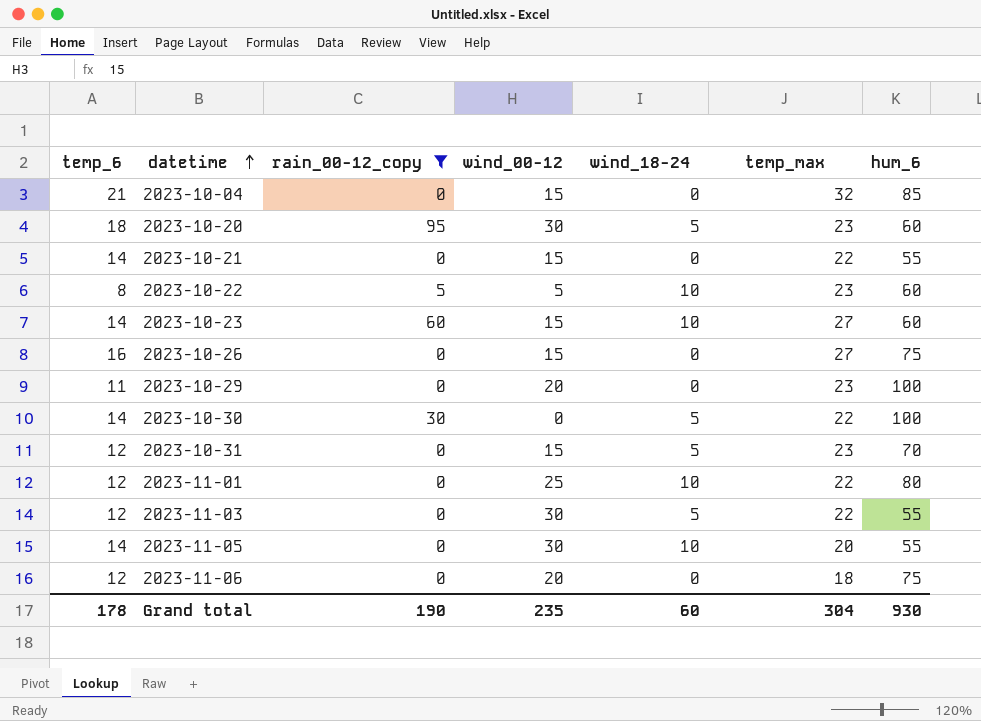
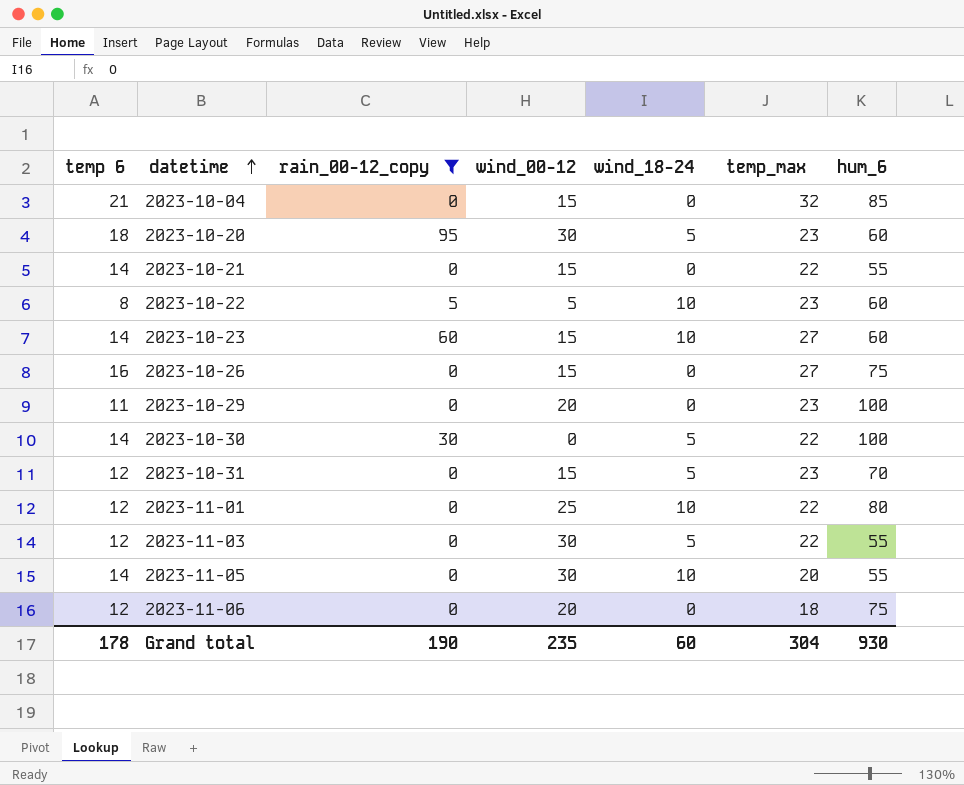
column name: temp_6 -> temp 6

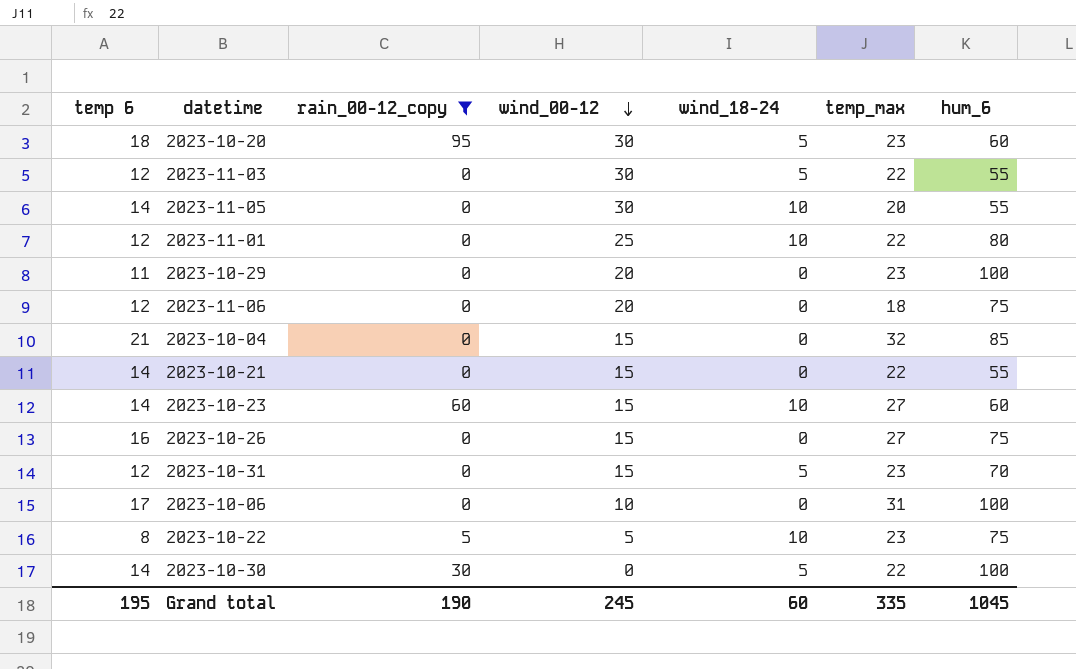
row order: datetime ascending -> wind_00-12 descending
row 2023-10-06: none -> 17 | 0 | 10 | 0 | 31 | 100
2023-10-22 | hum_6: 60 -> 75
Grand total | temp 6: 178 -> 195
Grand total | wind_00-12: 235 -> 245
Grand total | temp_max: 304 -> 335
Grand total | hum_6: 930 -> 1045

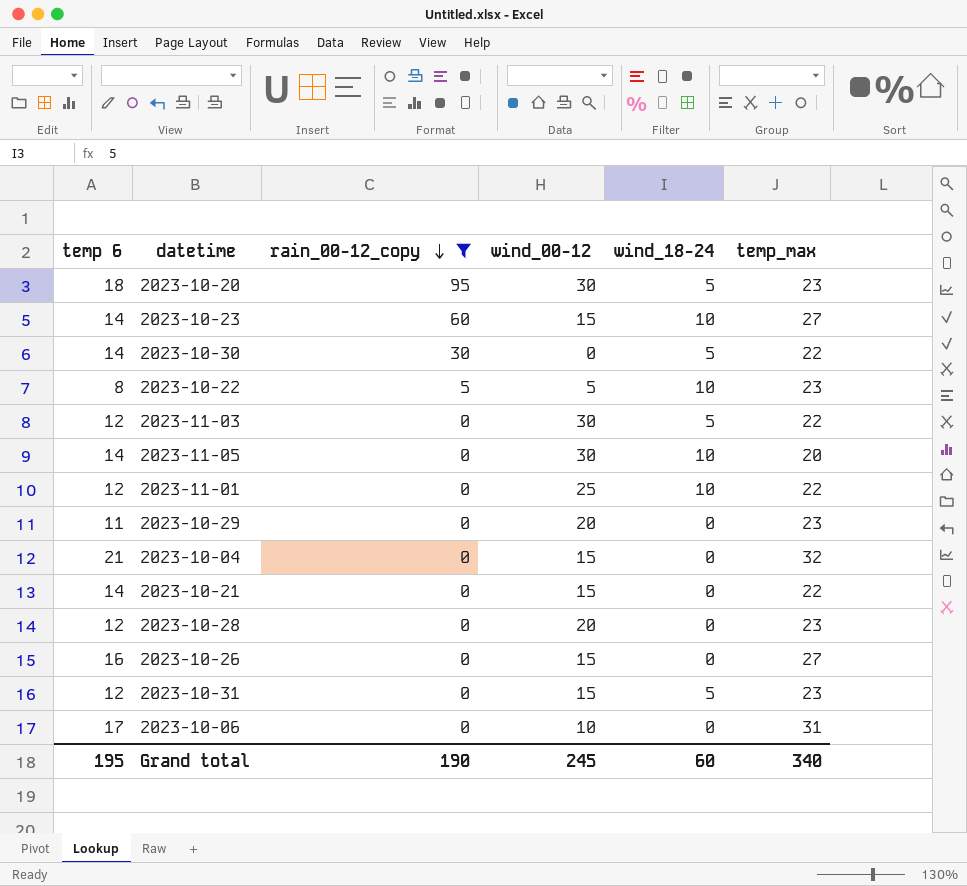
row order: wind_00-12 descending -> rain_00-12_copy descending
column hum_6 | position: 7 -> none
row 2023-11-06: 12 | 0 | 20 | 0 | 18 | 75 -> none
row 2023-10-28: none -> 12 | 0 | 20 | 0 | 23
Grand total | temp_max: 335 -> 340

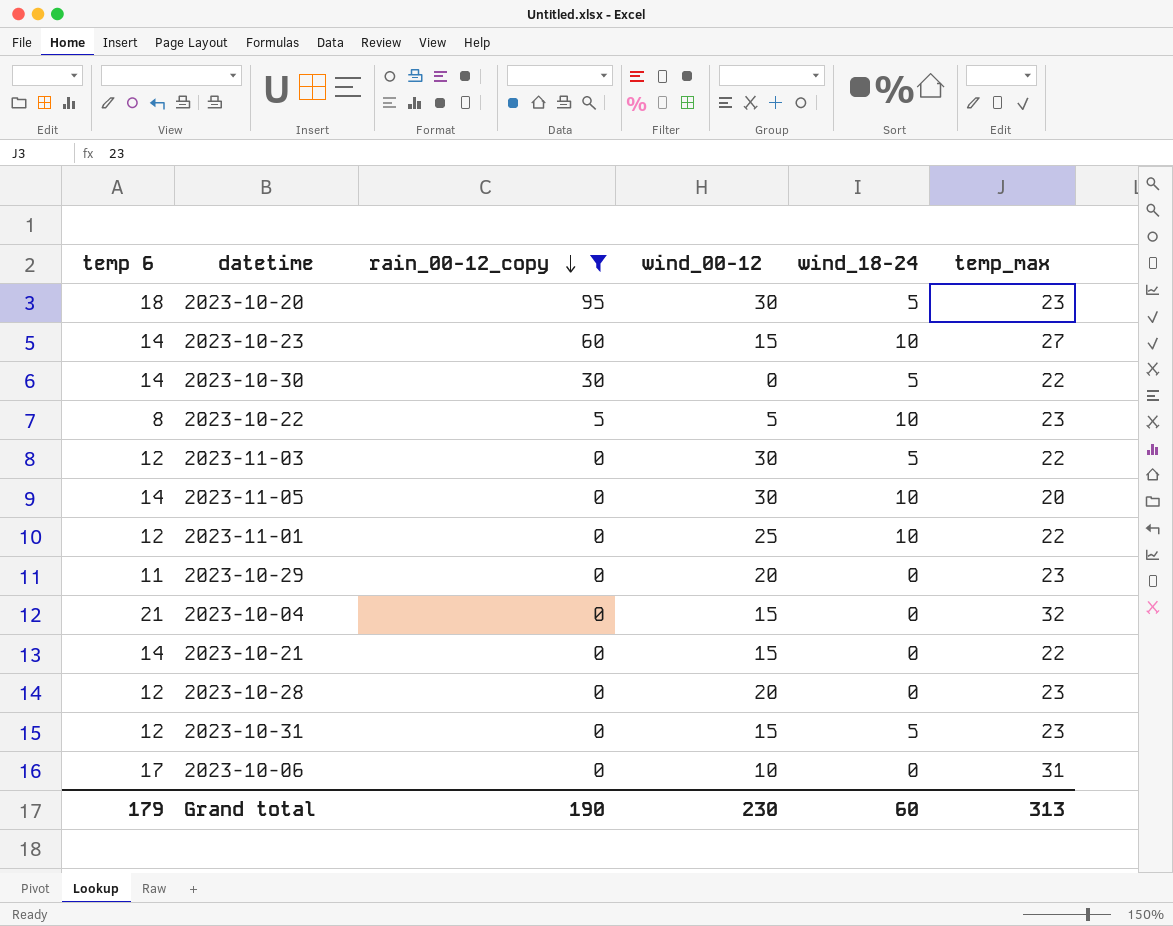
row 2023-10-26: 16 | 0 | 15 | 0 | 27 -> none
Grand total | temp 6: 195 -> 179
Grand total | wind_00-12: 245 -> 230
Grand total | temp_max: 340 -> 313

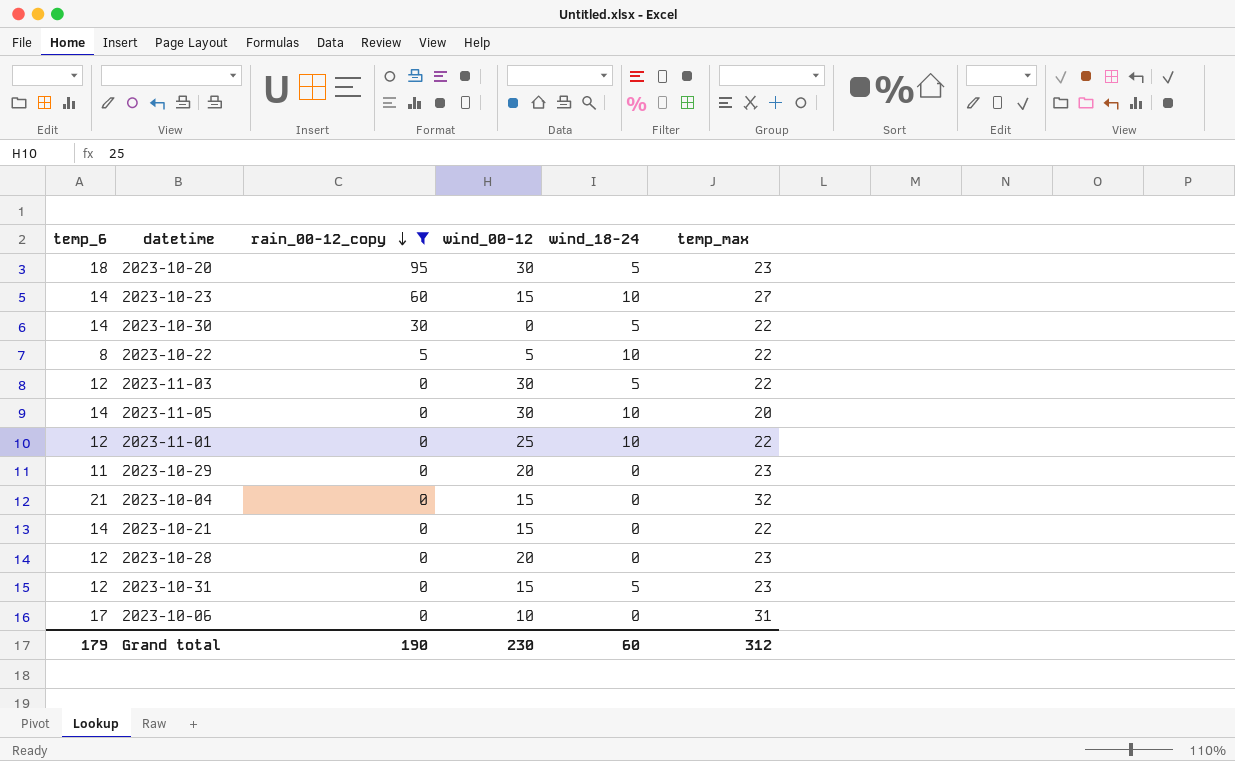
column name: temp 6 -> temp_6
2023-10-22 | temp_max: 23 -> 22
Grand total | temp_max: 313 -> 312

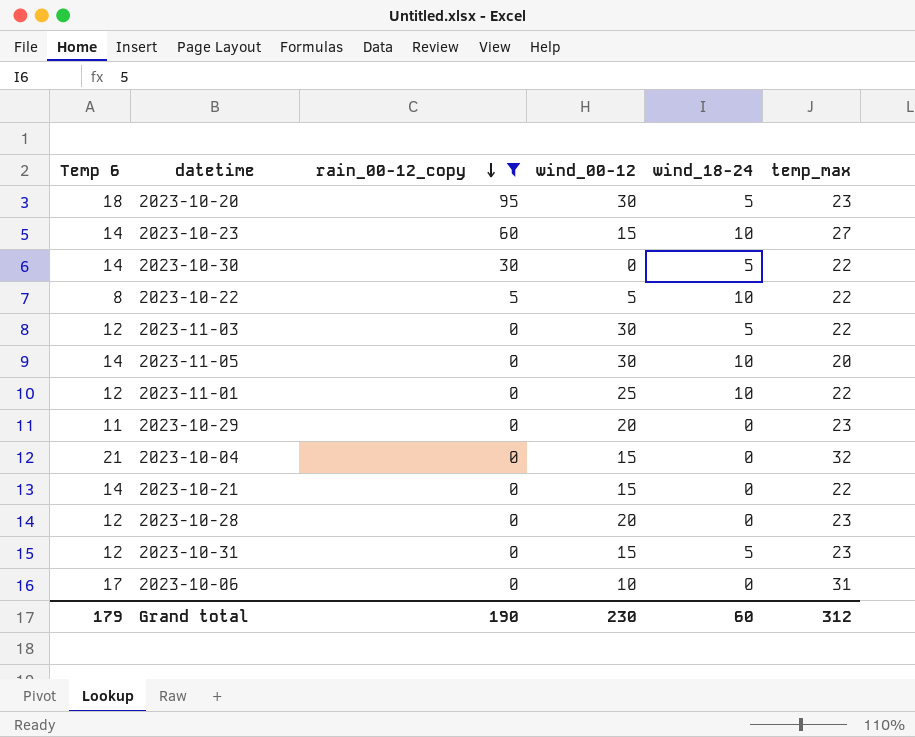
column name: temp_6 -> Temp 6

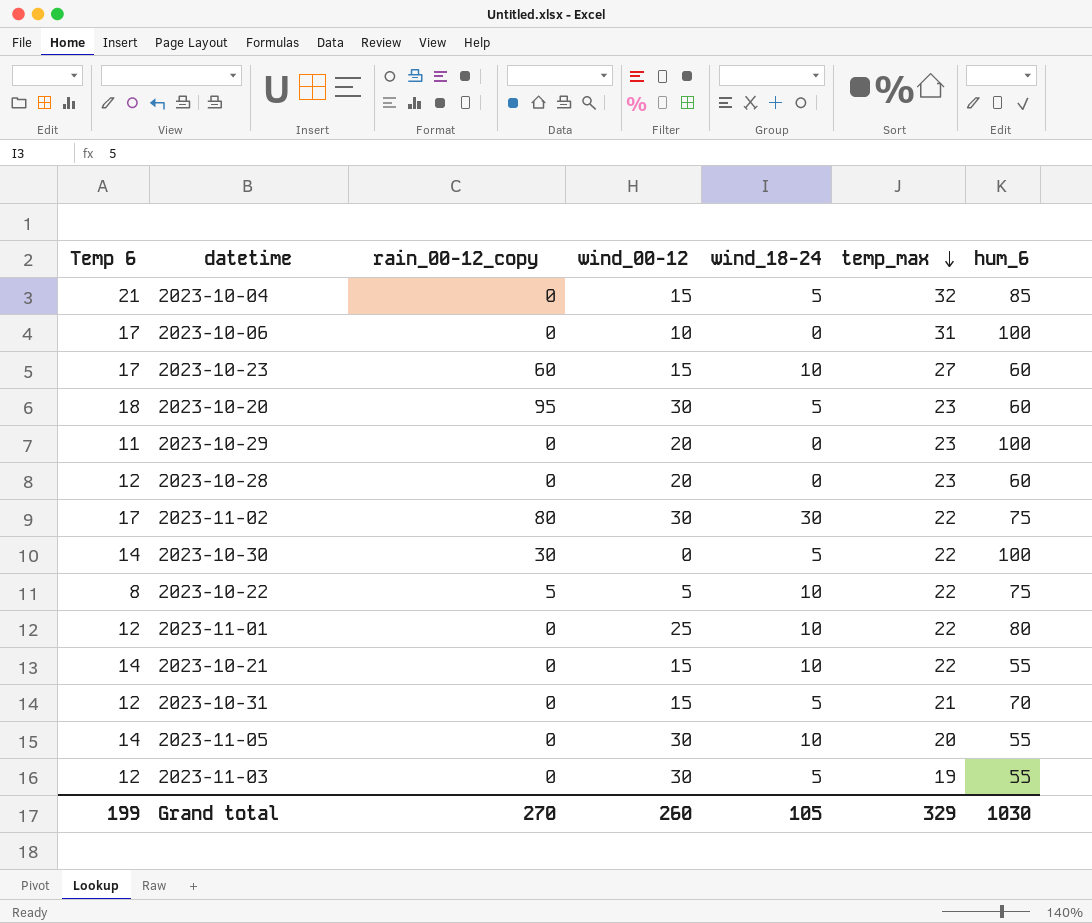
filter: rain_00-12_copy != 80 -> none
row order: rain_00-12_copy descending -> temp_max descending
column hum_6 | position: none -> 7
2023-10-04 | wind_18-24: 0 -> 5
2023-10-23 | Temp 6: 14 -> 17
2023-10-21 | wind_18-24: 0 -> 10
2023-10-31 | temp_max: 23 -> 21
2023-11-03 | temp_max: 22 -> 19
Grand total | Temp 6: 179 -> 199
Grand total | rain_00-12_copy: 190 -> 270
Grand total | wind_00-12: 230 -> 260
Grand total | wind_18-24: 60 -> 105
Grand total | temp_max: 312 -> 329

